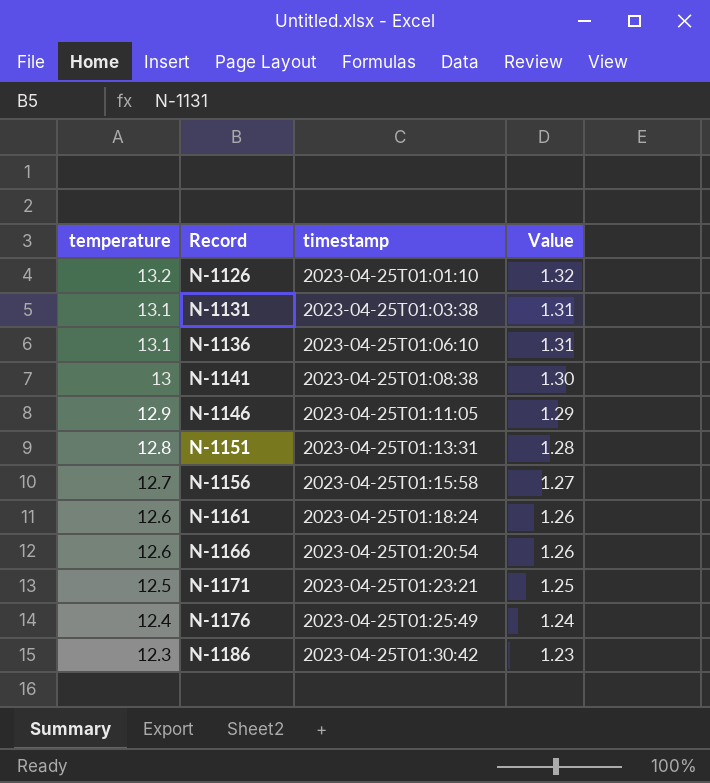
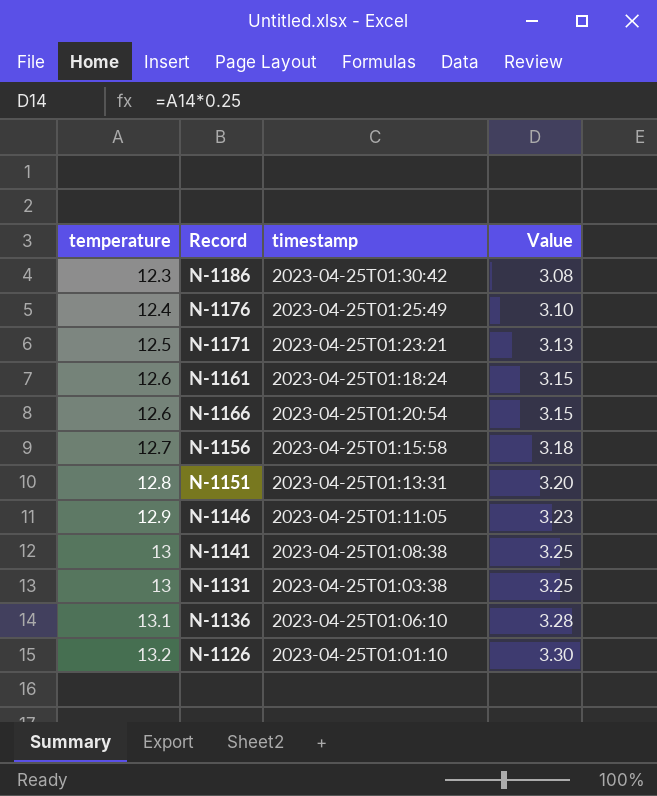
row order: temperature descending -> temperature ascending
column Value | formula: [temperature] * 0.1 -> [temperature] * 0.25
N-1131 | temperature: 13.1 -> 13

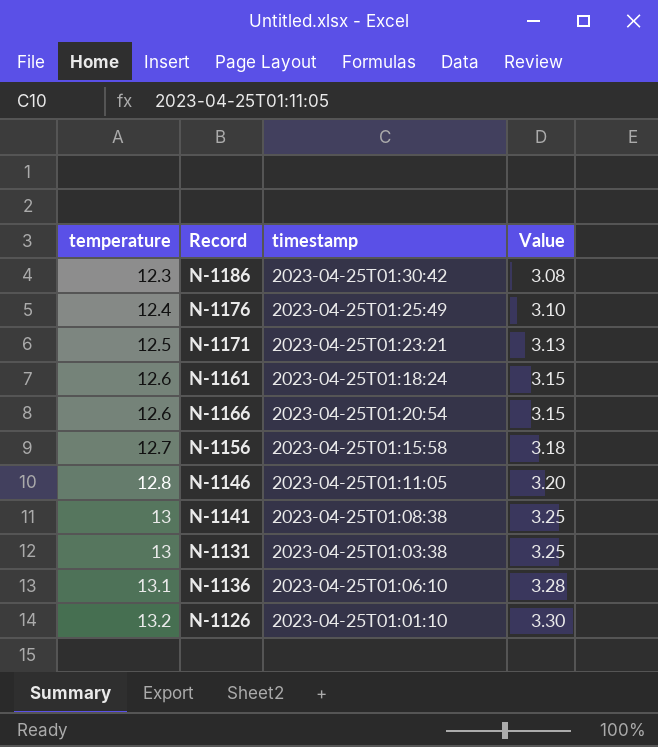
row N-1151: 12.8 | 2023-04-25T01:13:31 | 3.20 -> none
N-1146 | temperature: 12.9 -> 12.8
N-1146 | Value: 3.23 -> 3.20

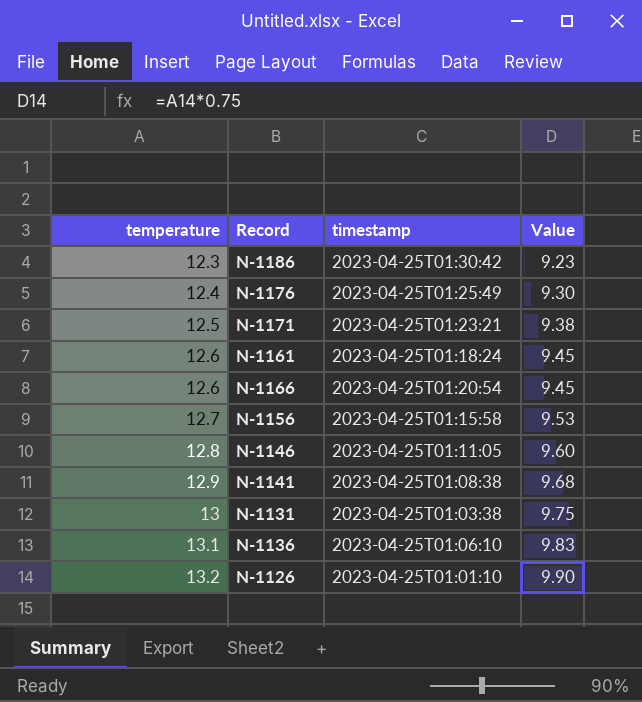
column Value | formula: [temperature] * 0.25 -> [temperature] * 0.75
N-1141 | temperature: 13 -> 12.9

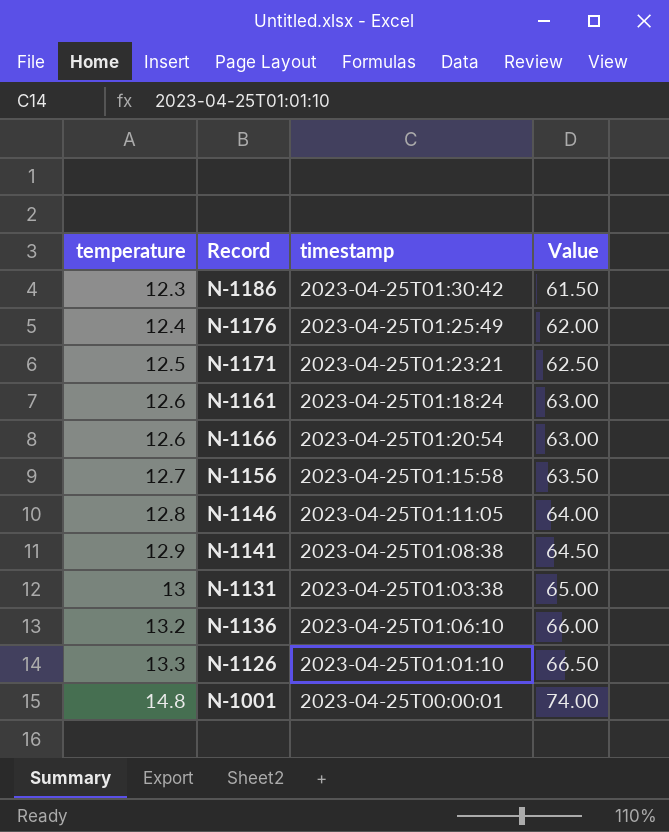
column Value | formula: [temperature] * 0.75 -> [temperature] * 5
N-1136 | temperature: 13.1 -> 13.2
N-1126 | temperature: 13.2 -> 13.3
row N-1001: none -> 14.8 | 2023-04-25T00:00:01 | 74.00

